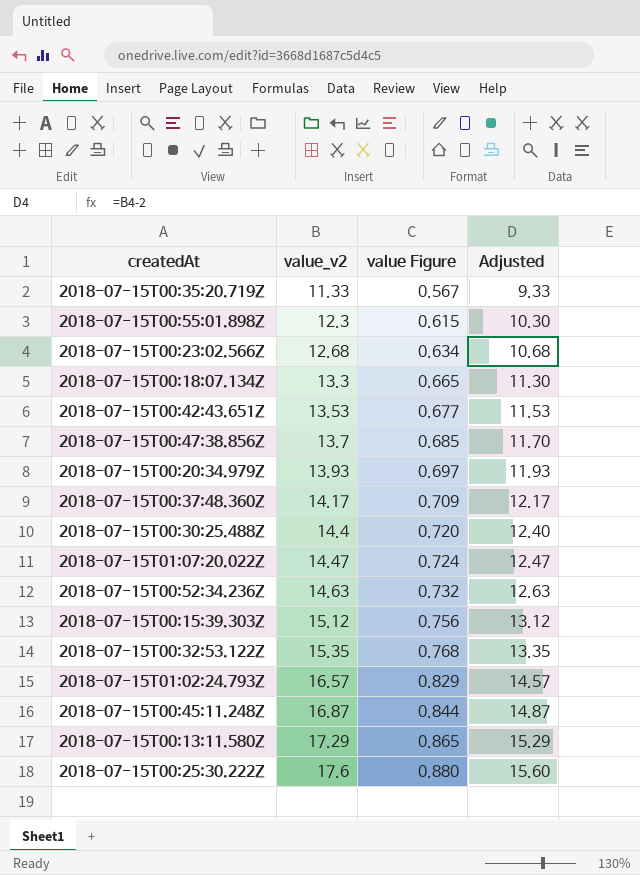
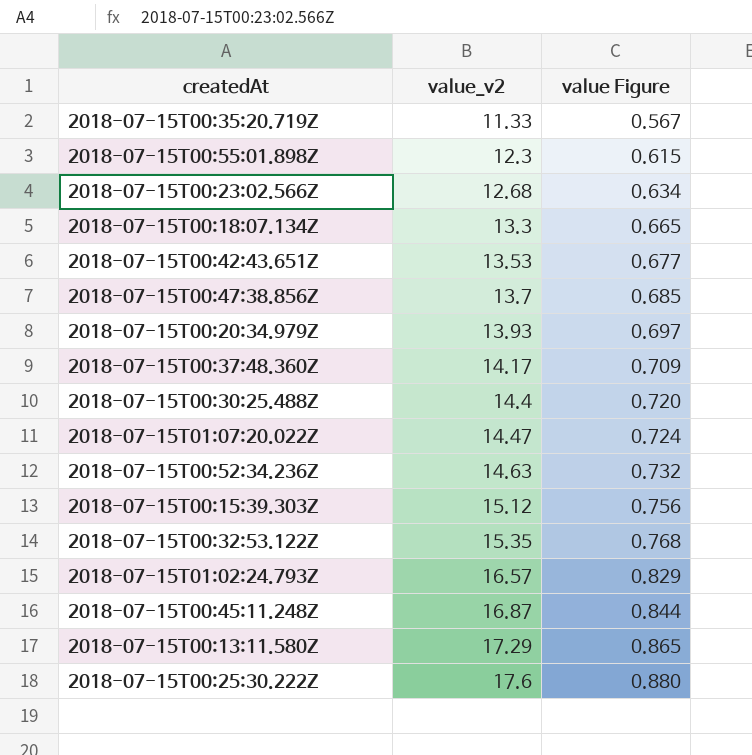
column Adjusted | formula: [value_v2] - 2 -> none

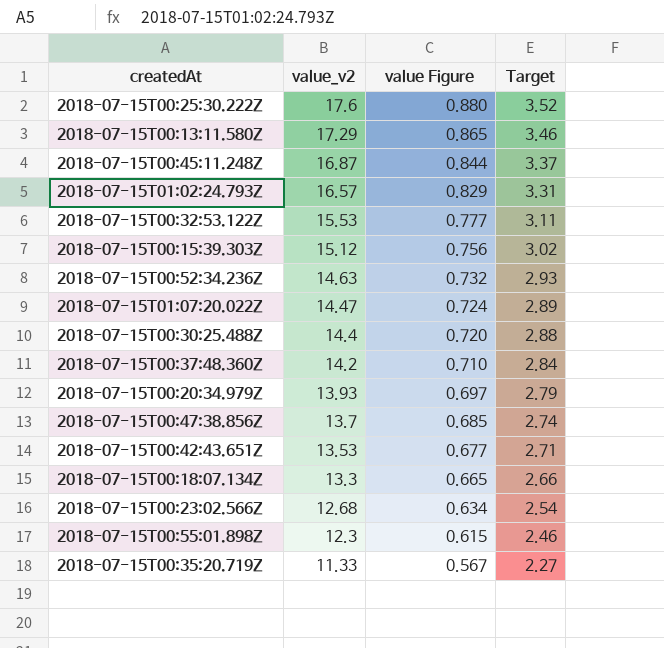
row order: value_v2 ascending -> value_v2 descending
column Target | formula: none -> [value_v2] * 0.2
2018-07-15T00:32:53.122Z | value_v2: 15.35 -> 15.53
2018-07-15T00:32:53.122Z | value Figure: 0.768 -> 0.777
2018-07-15T00:37:48.360Z | value_v2: 14.17 -> 14.2
2018-07-15T00:37:48.360Z | value Figure: 0.709 -> 0.710

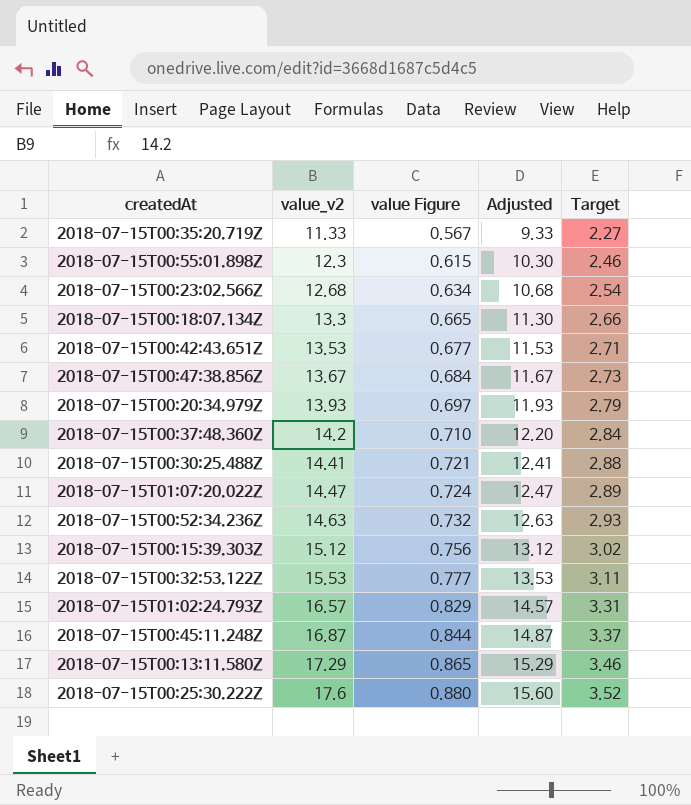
row order: value_v2 descending -> value_v2 ascending
column Adjusted | formula: none -> [value_v2] - 2
2018-07-15T00:47:38.856Z | value_v2: 13.7 -> 13.67
2018-07-15T00:47:38.856Z | value Figure: 0.685 -> 0.684
2018-07-15T00:47:38.856Z | Target: 2.74 -> 2.73
2018-07-15T00:30:25.488Z | value_v2: 14.4 -> 14.41
2018-07-15T00:30:25.488Z | value Figure: 0.720 -> 0.721

